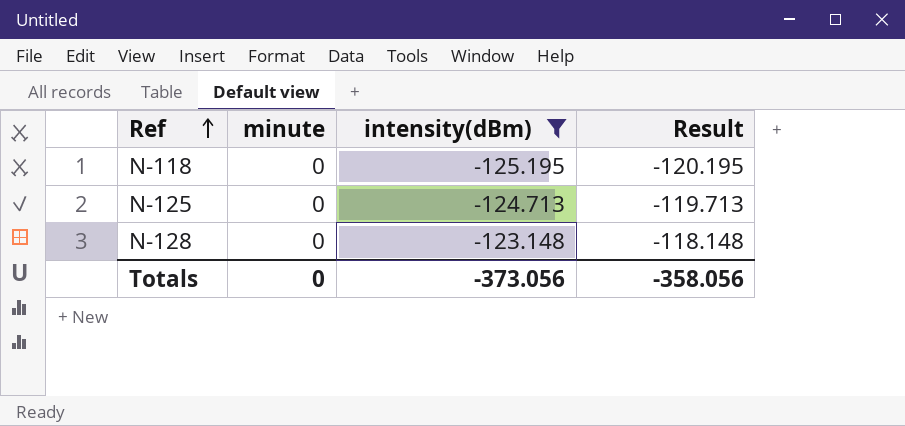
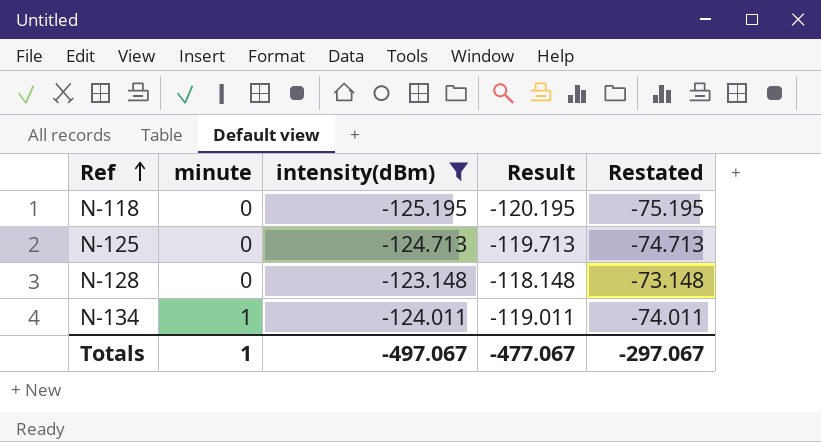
column Restated | formula: none -> [intensity(dBm)] + 50
row N-134: none -> 1 | -124.011 | -119.011 | -74.011
Totals | minute: 0 -> 1
Totals | intensity(dBm): -373.056 -> -497.067
Totals | Result: -358.056 -> -477.067

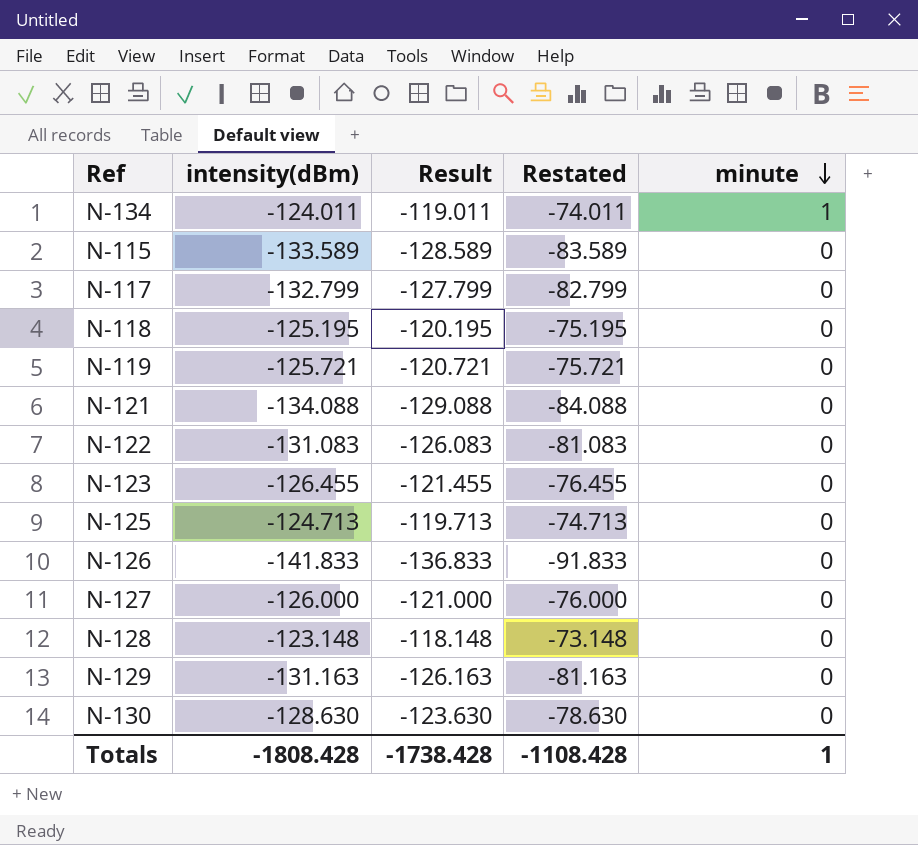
filter: intensity(dBm) >= -125.195 -> none
row order: Ref ascending -> minute descending
column minute | position: 2 -> 5
Totals | intensity(dBm): -497.067 -> -1808.428
Totals | Result: -477.067 -> -1738.428
Totals | Restated: -297.067 -> -1108.428

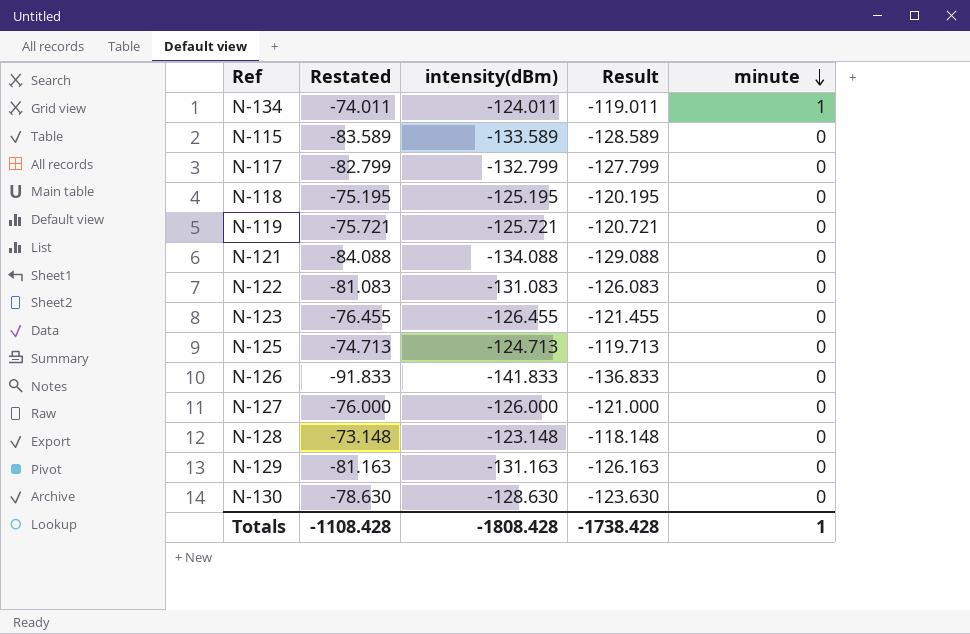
column Restated | position: 4 -> 2

